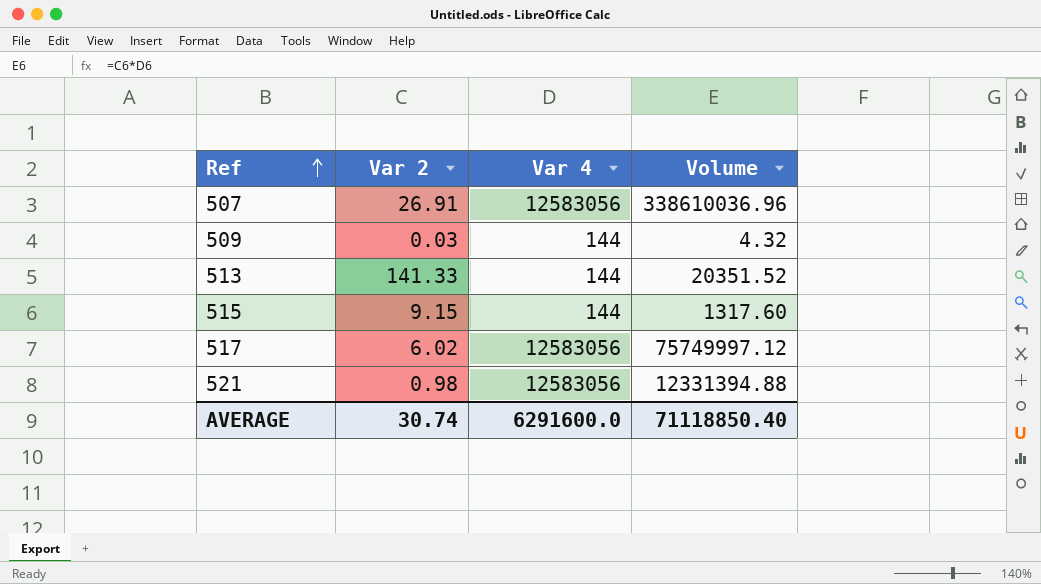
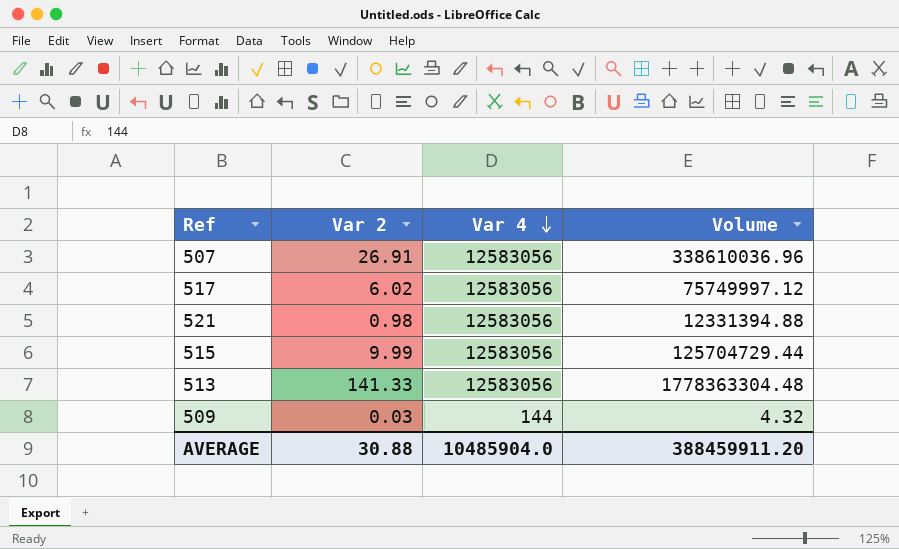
row order: Ref ascending -> Var 4 descending
515 | Var 2: 9.15 -> 9.99
515 | Var 4: 144 -> 12583056
515 | Volume: 1317.60 -> 125704729.44
513 | Var 4: 144 -> 12583056
513 | Volume: 20351.52 -> 1778363304.48
AVERAGE | Var 2: 30.74 -> 30.88
AVERAGE | Var 4: 6291600.0 -> 10485904.0
AVERAGE | Volume: 71118850.40 -> 388459911.20

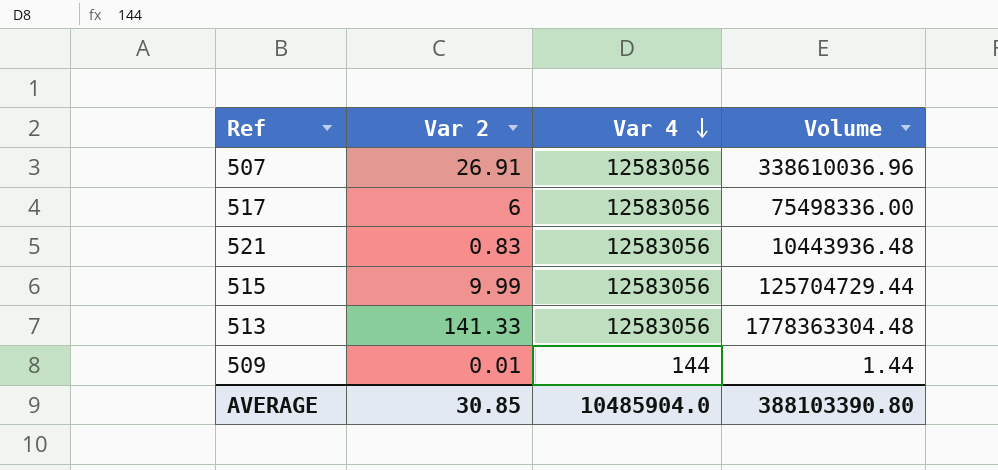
517 | Var 2: 6.02 -> 6
517 | Volume: 75749997.12 -> 75498336.00
521 | Var 2: 0.98 -> 0.83
521 | Volume: 12331394.88 -> 10443936.48
509 | Var 2: 0.03 -> 0.01
509 | Volume: 4.32 -> 1.44
AVERAGE | Var 2: 30.88 -> 30.85
AVERAGE | Volume: 388459911.20 -> 388103390.80

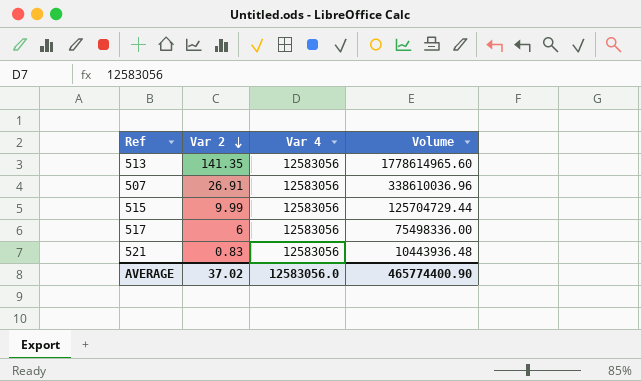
row order: Var 4 descending -> Var 2 descending
row 509: 0.01 | 144 | 1.44 -> none
513 | Var 2: 141.33 -> 141.35
513 | Volume: 1778363304.48 -> 1778614965.60
AVERAGE | Var 2: 30.85 -> 37.02
AVERAGE | Var 4: 10485904.0 -> 12583056.0
AVERAGE | Volume: 388103390.80 -> 465774400.90

